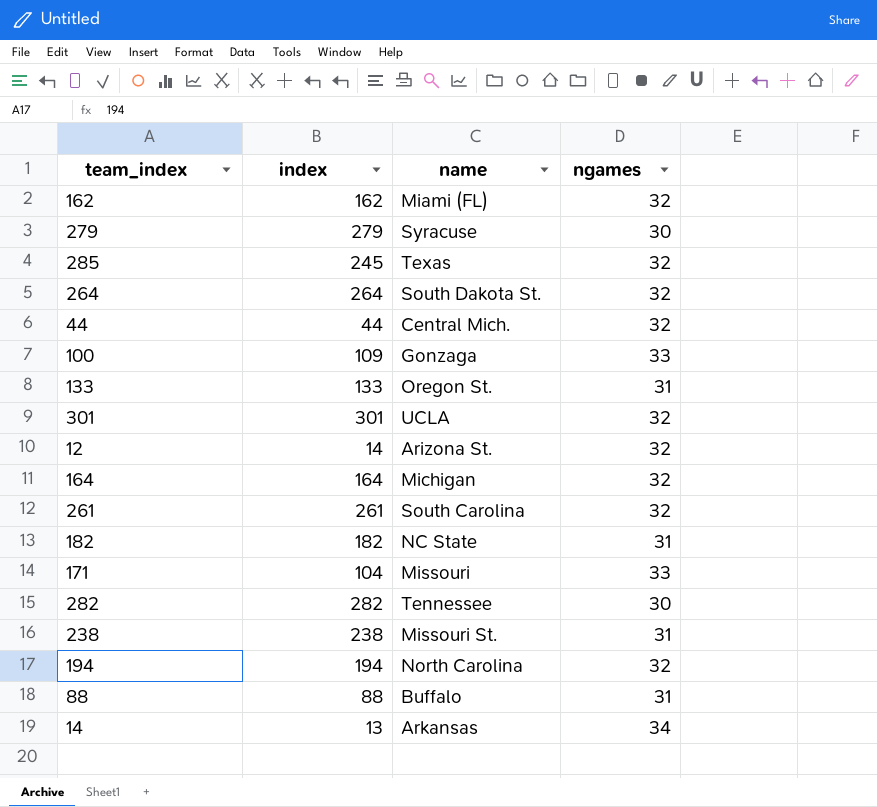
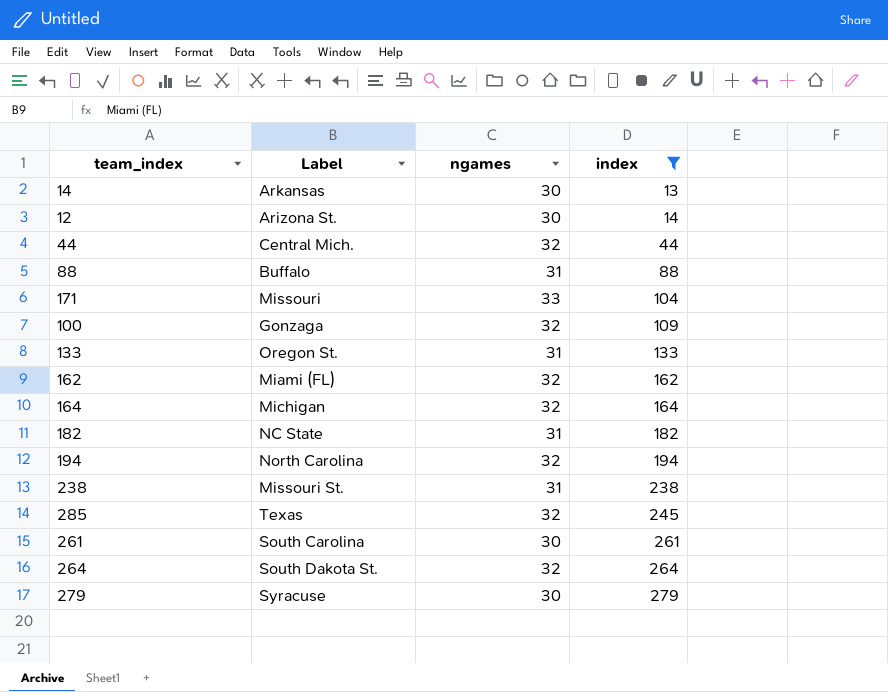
filter: none -> index <= 279
row order: none -> index ascending
column name: name -> Label
column index | position: 2 -> 4
14 | ngames: 34 -> 30
12 | ngames: 32 -> 30
100 | ngames: 33 -> 32
261 | ngames: 32 -> 30

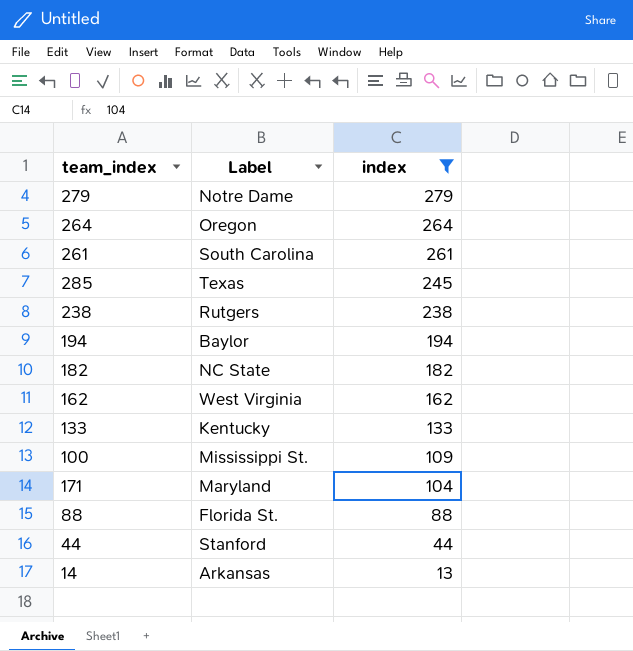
row order: index ascending -> index descending
column ngames | position: 3 -> none
row 12: Arizona St. | 30 | 14 -> none
row 164: Michigan | 32 | 164 -> none
279 | Label: Syracuse -> Notre Dame
264 | Label: South Dakota St. -> Oregon
238 | Label: Missouri St. -> Rutgers
194 | Label: North Carolina -> Baylor
162 | Label: Miami (FL) -> West Virginia
133 | Label: Oregon St. -> Kentucky
100 | Label: Gonzaga -> Mississippi St.
171 | Label: Missouri -> Maryland
88 | Label: Buffalo -> Florida St.
44 | Label: Central Mich. -> Stanford

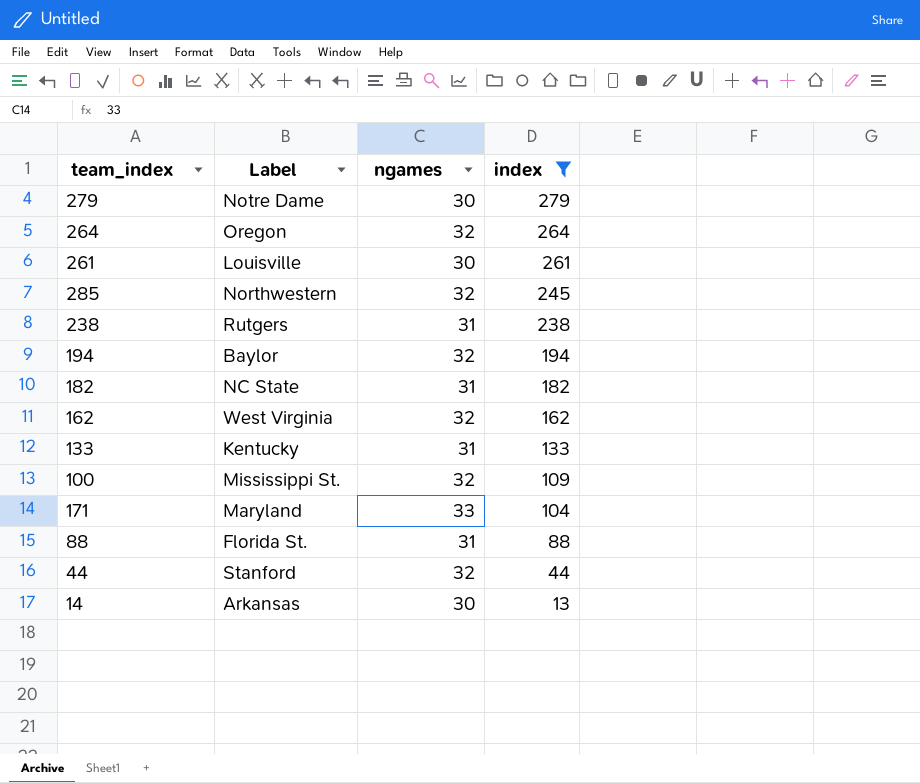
column ngames | position: none -> 3
261 | Label: South Carolina -> Louisville
285 | Label: Texas -> Northwestern

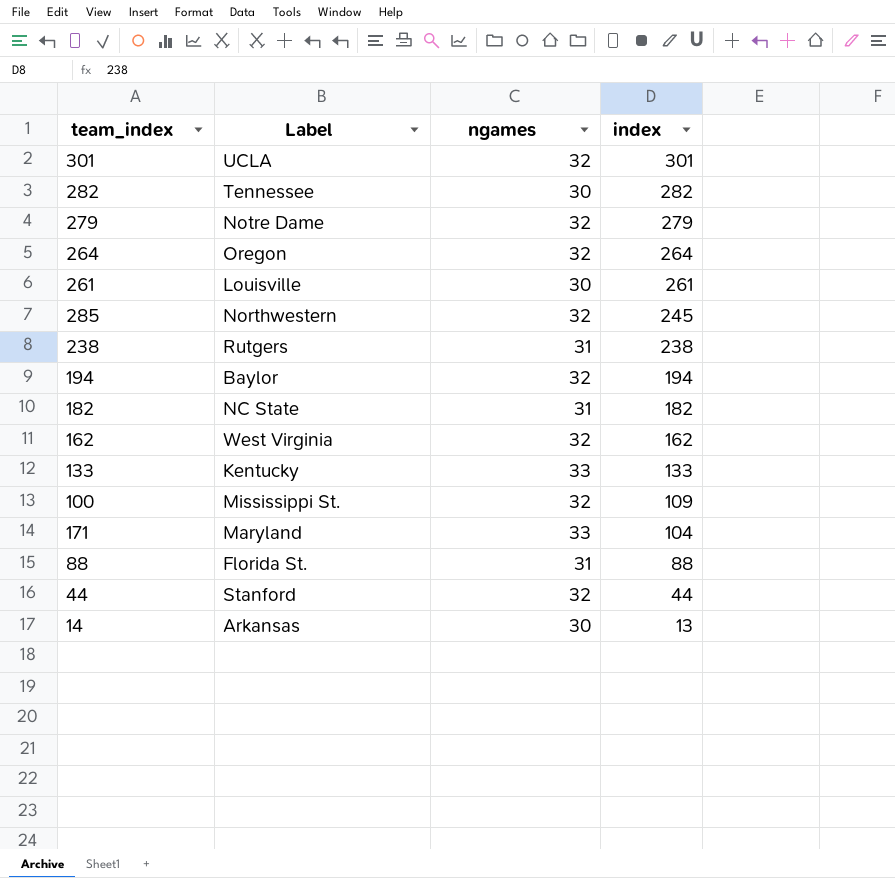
filter: index <= 279 -> none
279 | ngames: 30 -> 32
133 | ngames: 31 -> 33

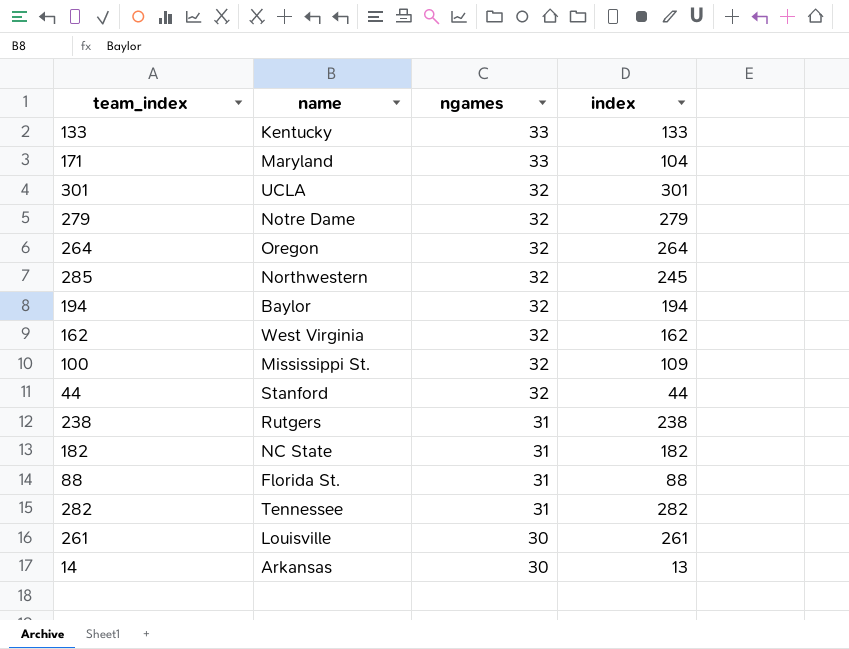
row order: index descending -> ngames descending
column name: Label -> name
282 | ngames: 30 -> 31

